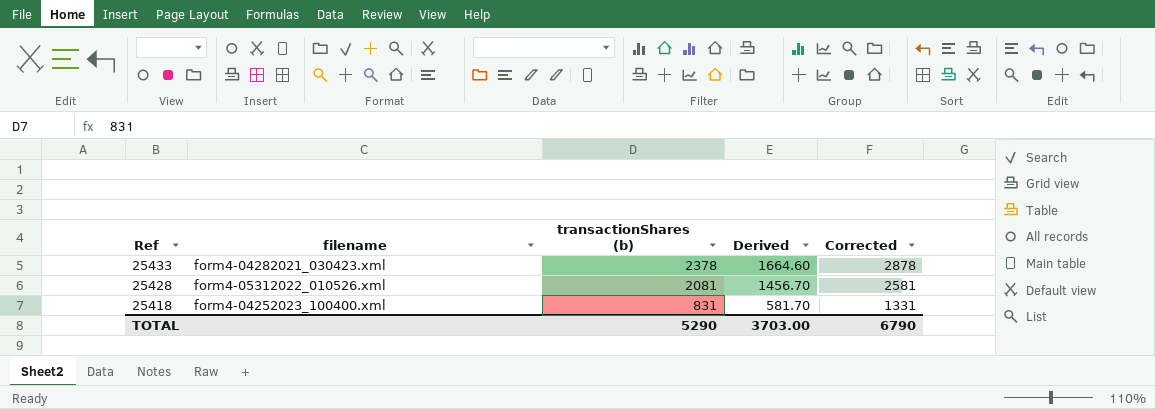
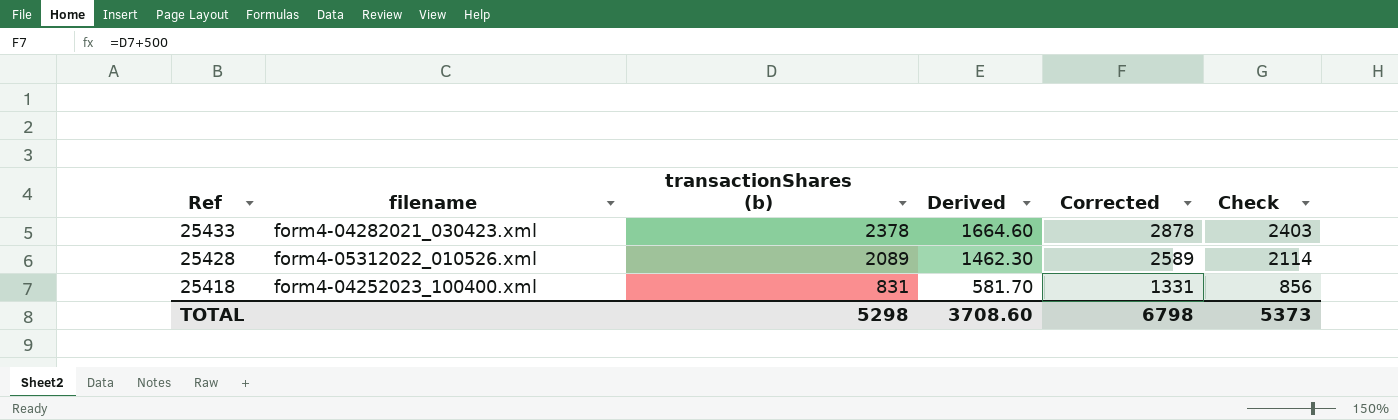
column Check | formula: none -> [transactionShares (b)] + 25
25428 | transactionShares (b): 2081 -> 2089
25428 | Derived: 1456.70 -> 1462.30
25428 | Corrected: 2581 -> 2589
TOTAL | transactionShares (b): 5290 -> 5298
TOTAL | Derived: 3703.00 -> 3708.60
TOTAL | Corrected: 6790 -> 6798

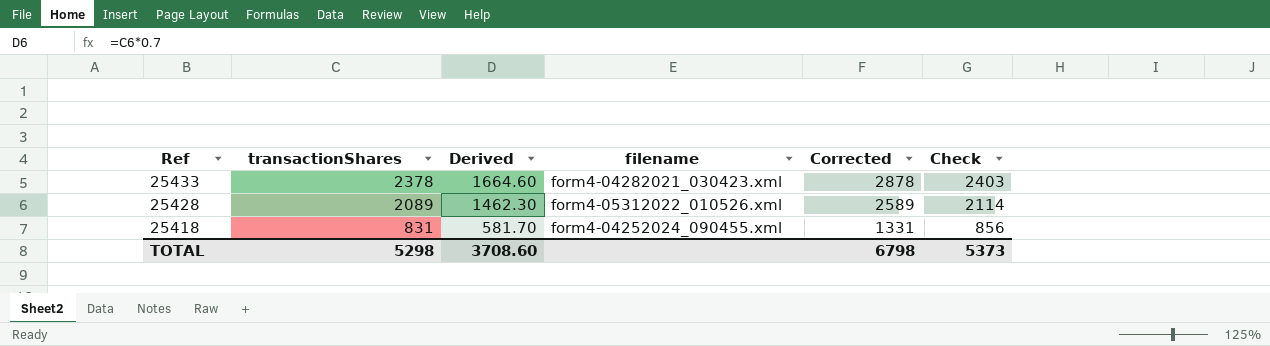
column name: transactionShares (b) -> transactionShares
column filename | position: 2 -> 4
25418 | filename: form4-04252023_100400.xml -> form4-04252024_090455.xml

